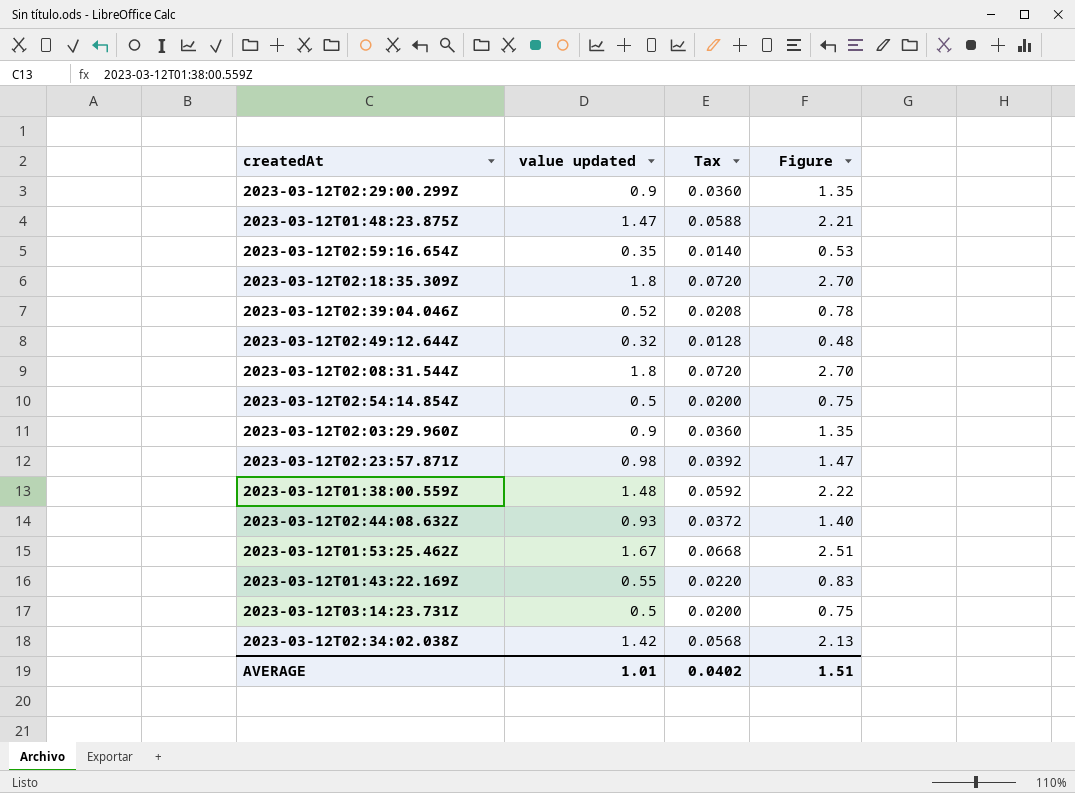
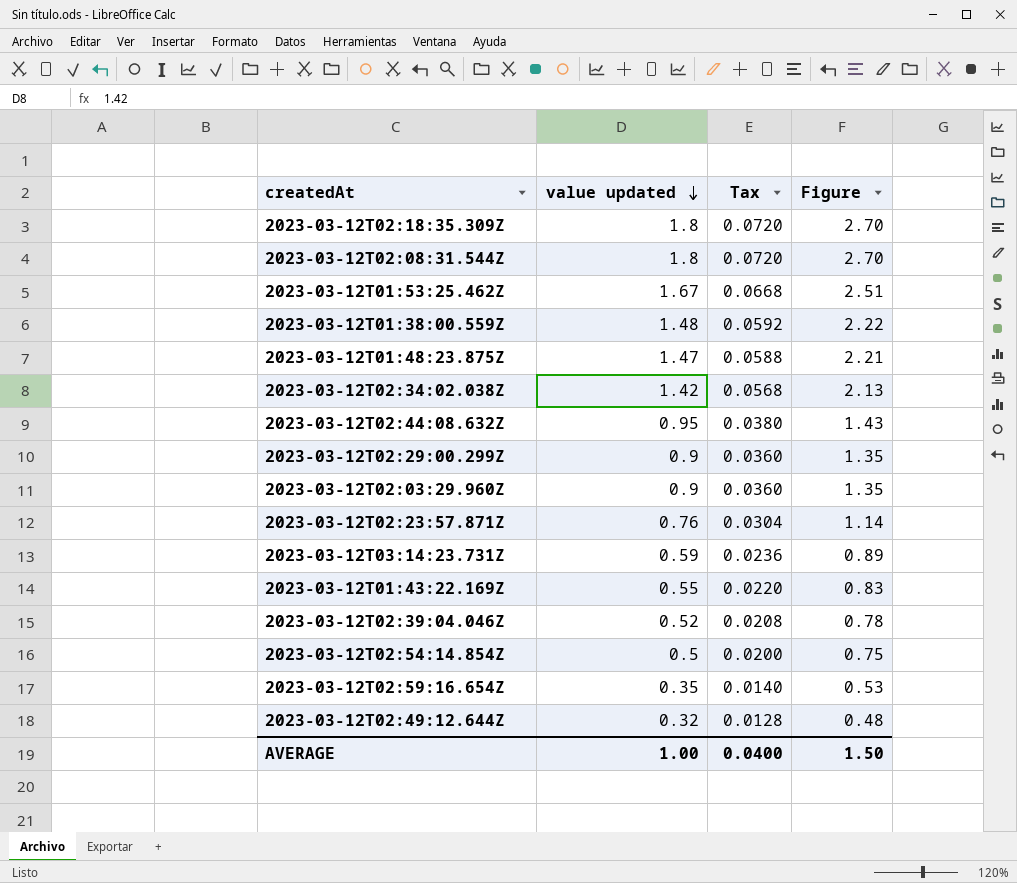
row order: none -> value updated descending
2023-03-12T02:44:08.632Z | value updated: 0.93 -> 0.95
2023-03-12T02:44:08.632Z | Tax: 0.0372 -> 0.0380
2023-03-12T02:44:08.632Z | Figure: 1.40 -> 1.43
2023-03-12T02:23:57.871Z | value updated: 0.98 -> 0.76
2023-03-12T02:23:57.871Z | Tax: 0.0392 -> 0.0304
2023-03-12T02:23:57.871Z | Figure: 1.47 -> 1.14
2023-03-12T03:14:23.731Z | value updated: 0.5 -> 0.59
2023-03-12T03:14:23.731Z | Tax: 0.0200 -> 0.0236
2023-03-12T03:14:23.731Z | Figure: 0.75 -> 0.89
AVERAGE | value updated: 1.01 -> 1.00
AVERAGE | Tax: 0.0402 -> 0.0400
AVERAGE | Figure: 1.51 -> 1.50

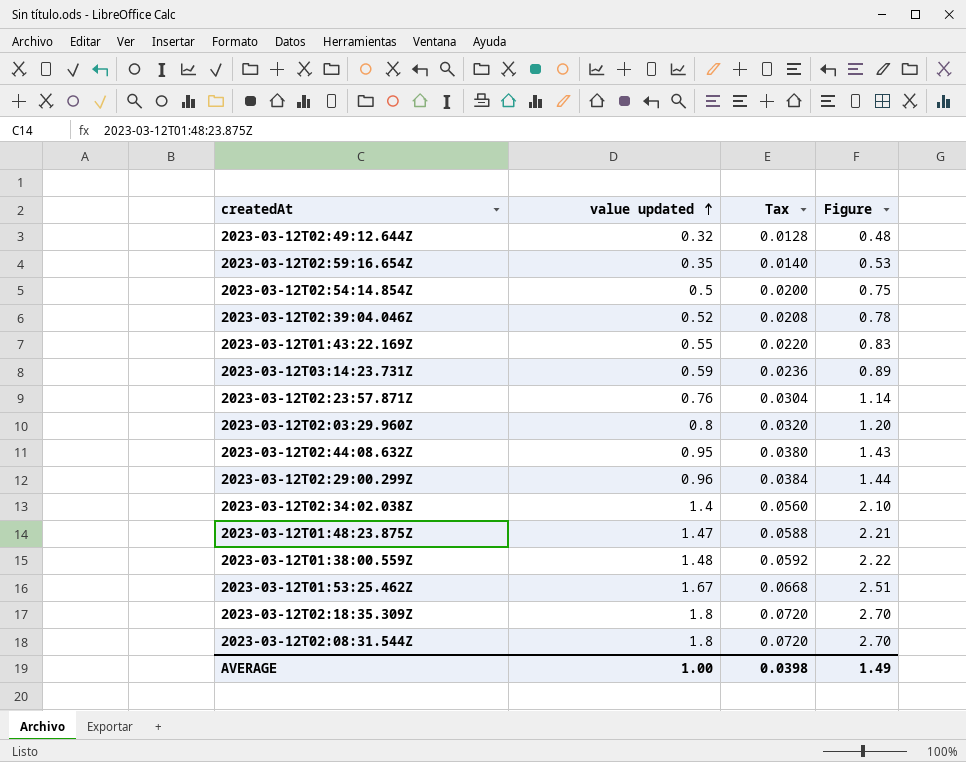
row order: value updated descending -> value updated ascending
2023-03-12T02:03:29.960Z | value updated: 0.9 -> 0.8
2023-03-12T02:03:29.960Z | Tax: 0.0360 -> 0.0320
2023-03-12T02:03:29.960Z | Figure: 1.35 -> 1.20
2023-03-12T02:29:00.299Z | value updated: 0.9 -> 0.96
2023-03-12T02:29:00.299Z | Tax: 0.0360 -> 0.0384
2023-03-12T02:29:00.299Z | Figure: 1.35 -> 1.44
2023-03-12T02:34:02.038Z | value updated: 1.42 -> 1.4
2023-03-12T02:34:02.038Z | Tax: 0.0568 -> 0.0560
2023-03-12T02:34:02.038Z | Figure: 2.13 -> 2.10
AVERAGE | Tax: 0.0400 -> 0.0398
AVERAGE | Figure: 1.50 -> 1.49

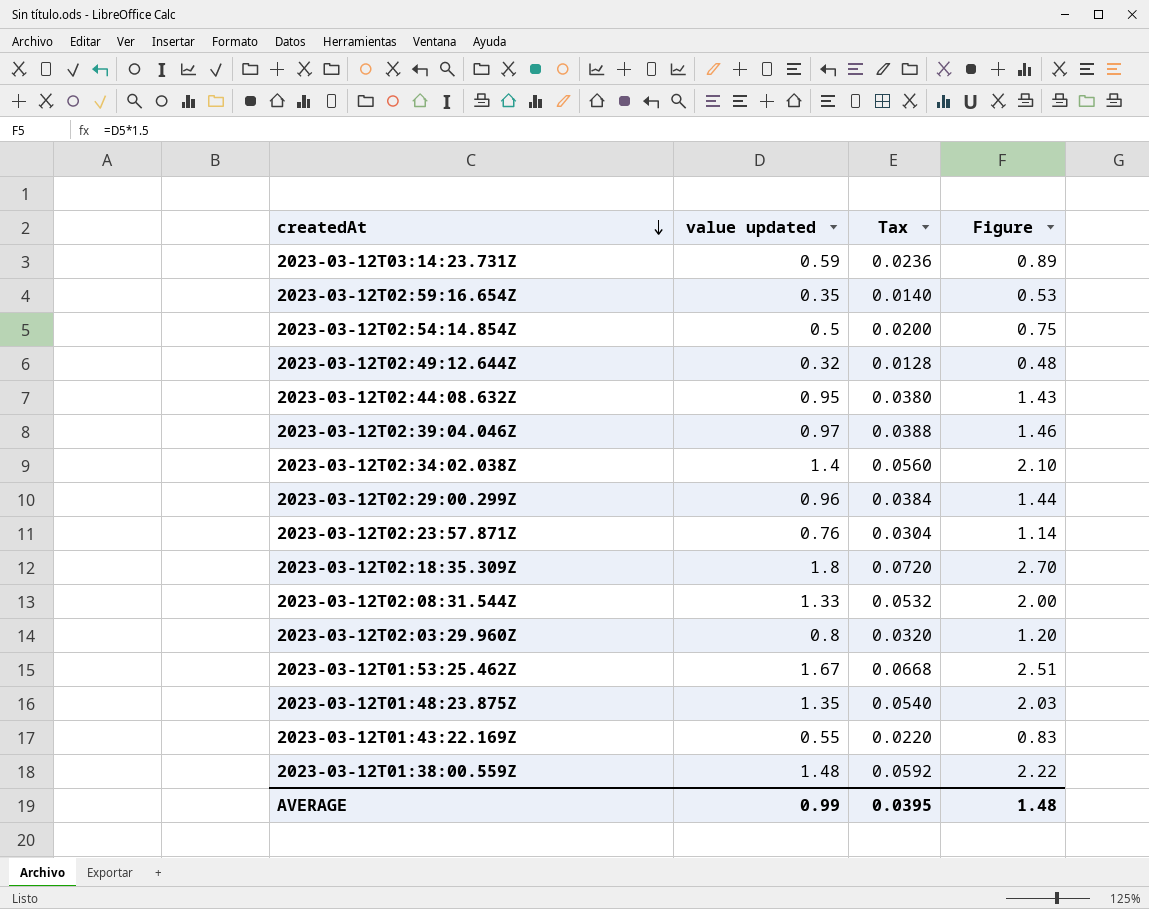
row order: value updated ascending -> createdAt descending
2023-03-12T02:39:04.046Z | value updated: 0.52 -> 0.97
2023-03-12T02:39:04.046Z | Tax: 0.0208 -> 0.0388
2023-03-12T02:39:04.046Z | Figure: 0.78 -> 1.46
2023-03-12T02:08:31.544Z | value updated: 1.8 -> 1.33
2023-03-12T02:08:31.544Z | Tax: 0.0720 -> 0.0532
2023-03-12T02:08:31.544Z | Figure: 2.70 -> 2.00
2023-03-12T01:48:23.875Z | value updated: 1.47 -> 1.35
2023-03-12T01:48:23.875Z | Tax: 0.0588 -> 0.0540
2023-03-12T01:48:23.875Z | Figure: 2.21 -> 2.03
AVERAGE | value updated: 1.00 -> 0.99
AVERAGE | Tax: 0.0398 -> 0.0395
AVERAGE | Figure: 1.49 -> 1.48

